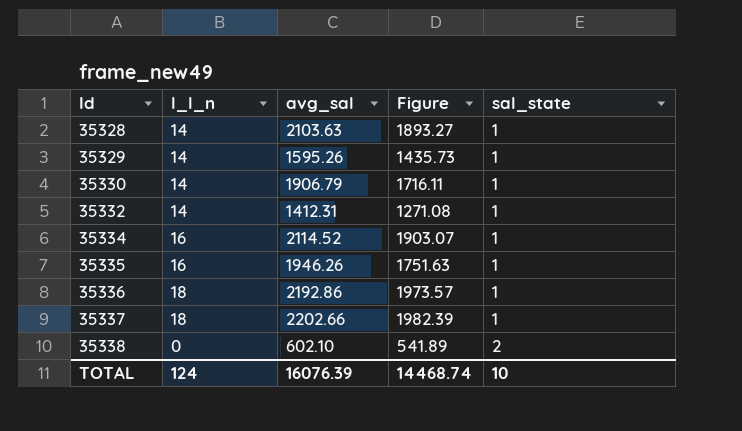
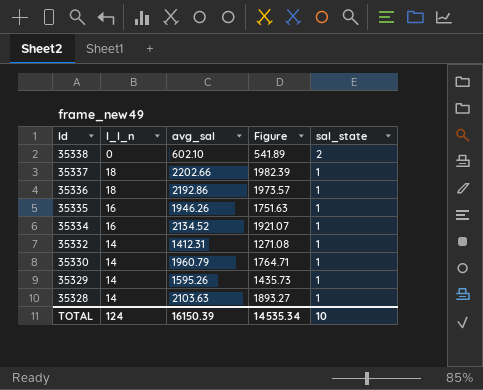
row order: Id ascending -> Id descending
35334 | avg_sal: 2114.52 -> 2134.52
35334 | Figure: 1903.07 -> 1921.07
35330 | avg_sal: 1906.79 -> 1960.79
35330 | Figure: 1716.11 -> 1764.71
TOTAL | avg_sal: 16076.39 -> 16150.39
TOTAL | Figure: 14468.74 -> 14535.34

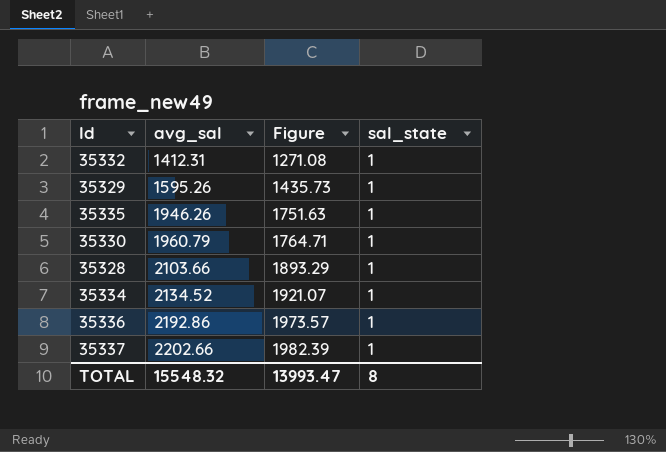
row order: Id descending -> avg_sal ascending
column l_l_n | position: 2 -> none
row 35338: 0 | 602.10 | 541.89 | 2 -> none
35328 | avg_sal: 2103.63 -> 2103.66
35328 | Figure: 1893.27 -> 1893.29
TOTAL | avg_sal: 16150.39 -> 15548.32
TOTAL | Figure: 14535.34 -> 13993.47
TOTAL | sal_state: 10 -> 8

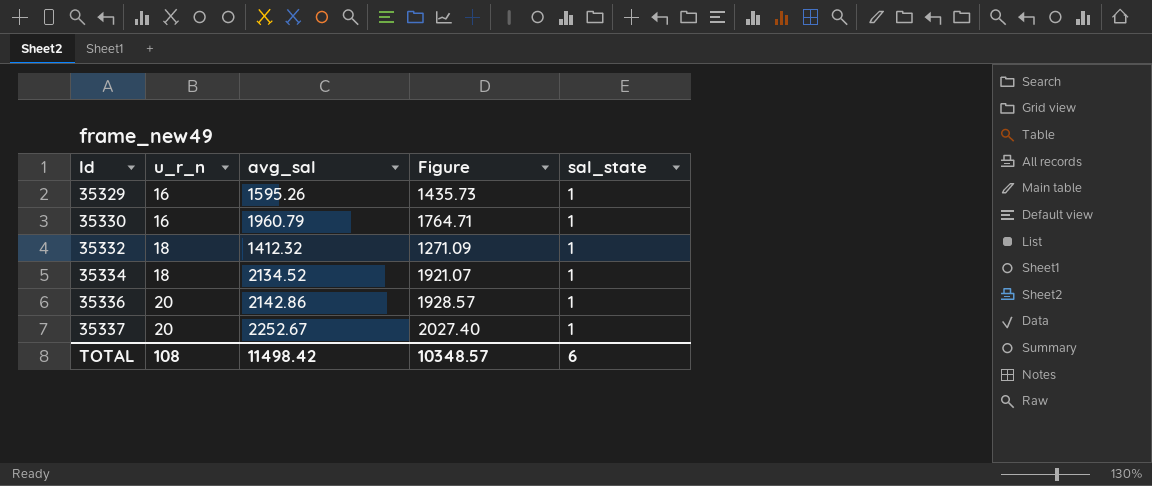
row order: avg_sal ascending -> Id ascending
column u_r_n | position: none -> 2
row 35335: 1946.26 | 1751.63 | 1 -> none
row 35328: 2103.66 | 1893.29 | 1 -> none
35332 | avg_sal: 1412.31 -> 1412.32
35332 | Figure: 1271.08 -> 1271.09
35336 | avg_sal: 2192.86 -> 2142.86
35336 | Figure: 1973.57 -> 1928.57
35337 | avg_sal: 2202.66 -> 2252.67
35337 | Figure: 1982.39 -> 2027.40
TOTAL | avg_sal: 15548.32 -> 11498.42
TOTAL | Figure: 13993.47 -> 10348.57
TOTAL | sal_state: 8 -> 6

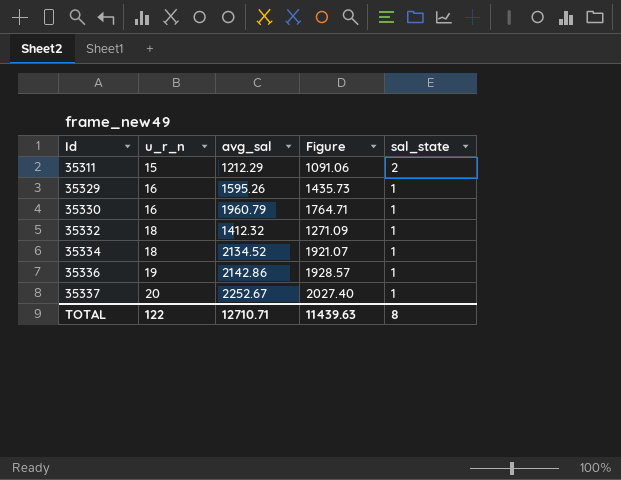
row 35311: none -> 15 | 1212.29 | 1091.06 | 2
35336 | u_r_n: 20 -> 19
TOTAL | u_r_n: 108 -> 122
TOTAL | avg_sal: 11498.42 -> 12710.71
TOTAL | Figure: 10348.57 -> 11439.63
TOTAL | sal_state: 6 -> 8

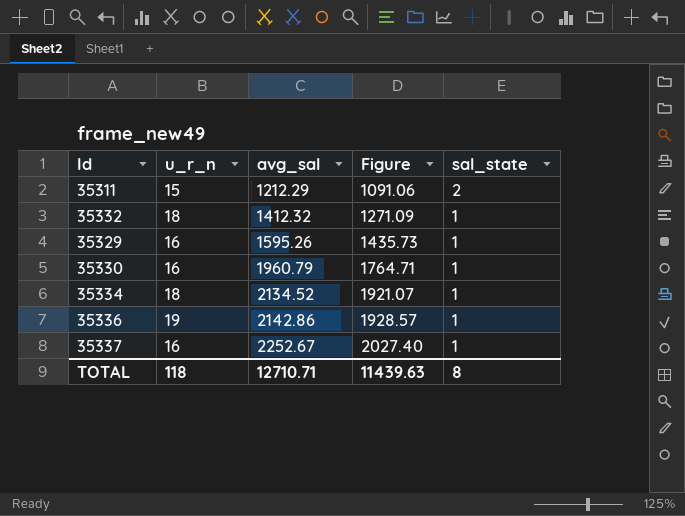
row order: Id ascending -> avg_sal ascending
35337 | u_r_n: 20 -> 16
TOTAL | u_r_n: 122 -> 118

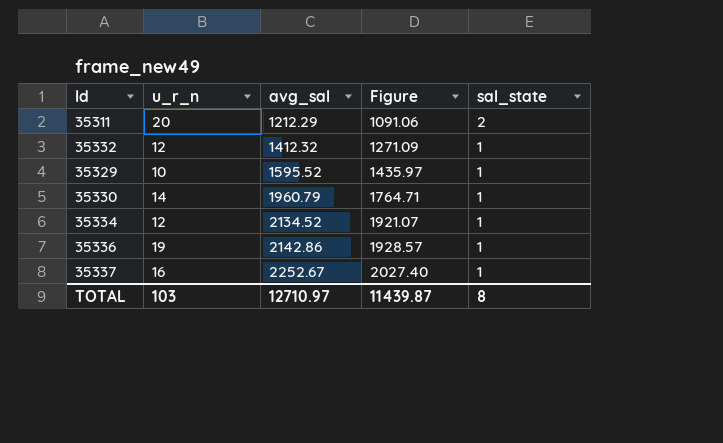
35311 | u_r_n: 15 -> 20
35332 | u_r_n: 18 -> 12
35329 | u_r_n: 16 -> 10
35329 | avg_sal: 1595.26 -> 1595.52
35329 | Figure: 1435.73 -> 1435.97
35330 | u_r_n: 16 -> 14
35334 | u_r_n: 18 -> 12
TOTAL | u_r_n: 118 -> 103
TOTAL | avg_sal: 12710.71 -> 12710.97
TOTAL | Figure: 11439.63 -> 11439.87

